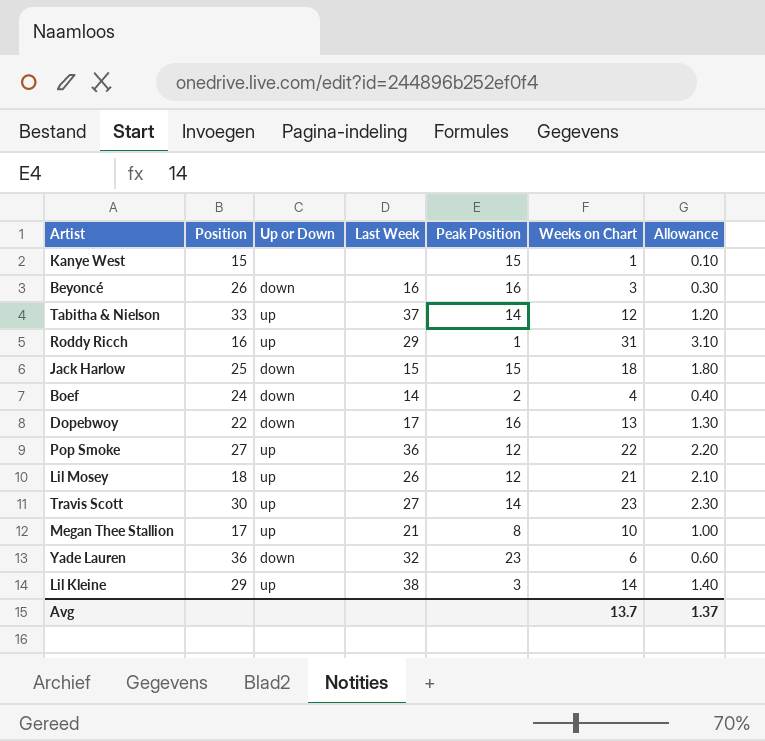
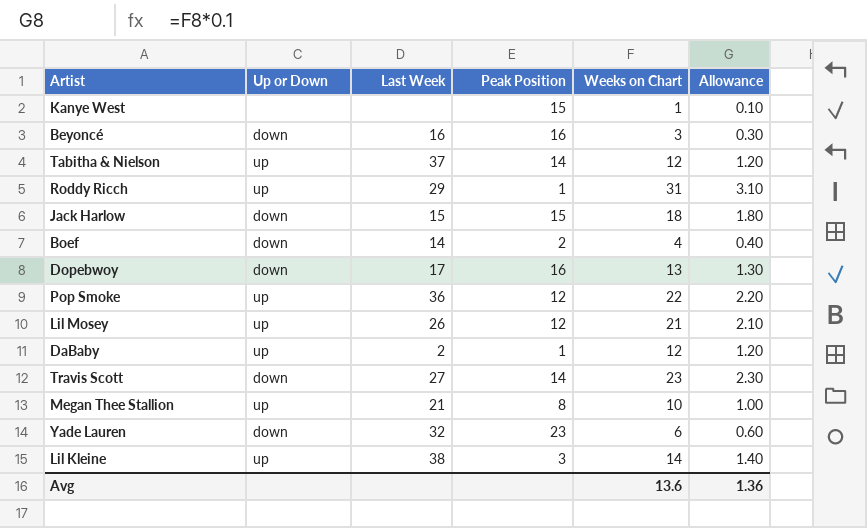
column Position | position: 2 -> none
row DaBaby: none -> up | 2 | 1 | 12 | 1.20
Travis Scott | Up or Down: up -> down
Avg | Weeks on Chart: 13.7 -> 13.6
Avg | Allowance: 1.37 -> 1.36

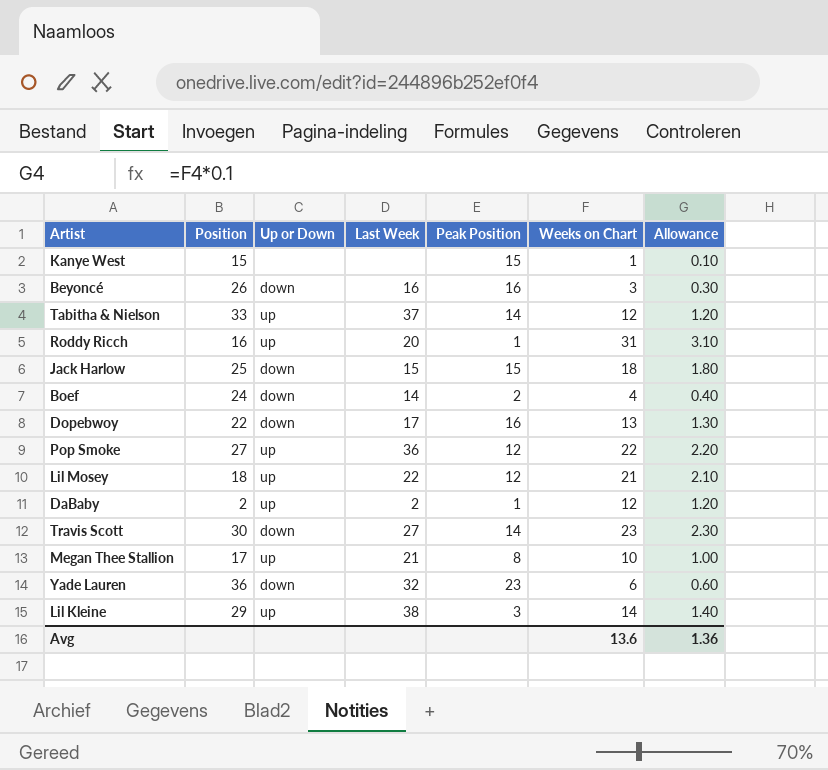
column Position | position: none -> 2
Roddy Ricch | Last Week: 29 -> 20
Lil Mosey | Last Week: 26 -> 22

